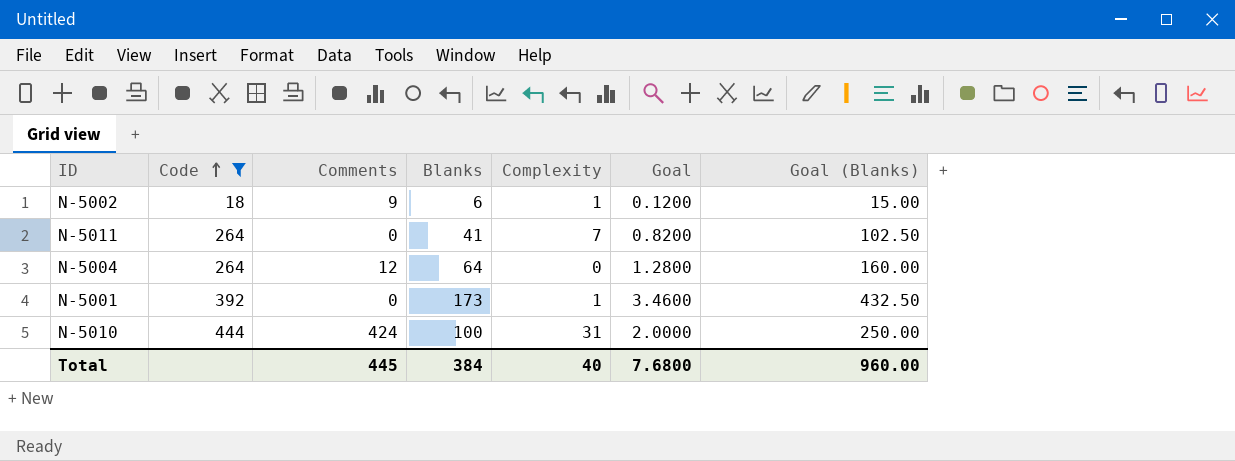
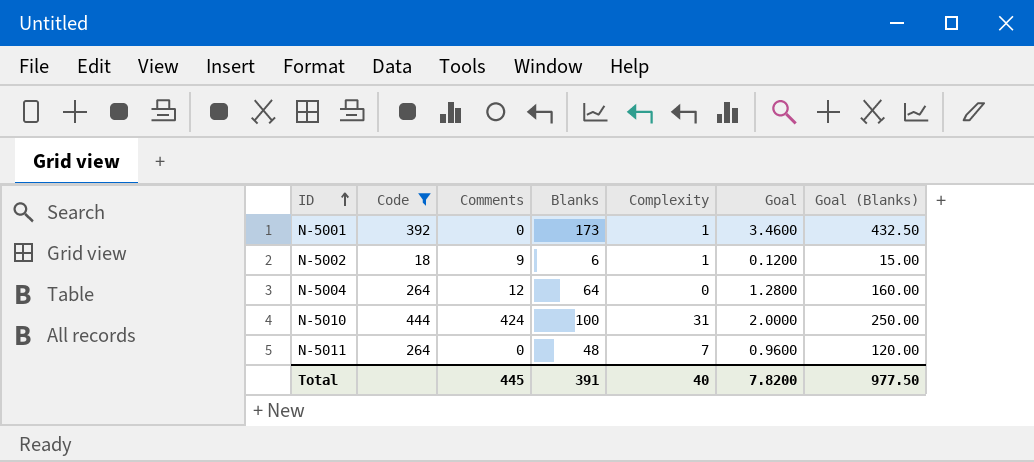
row order: Code ascending -> ID ascending
N-5011 | Blanks: 41 -> 48
N-5011 | Goal: 0.8200 -> 0.9600
N-5011 | Goal (Blanks): 102.50 -> 120.00
Total | Blanks: 384 -> 391
Total | Goal: 7.6800 -> 7.8200
Total | Goal (Blanks): 960.00 -> 977.50

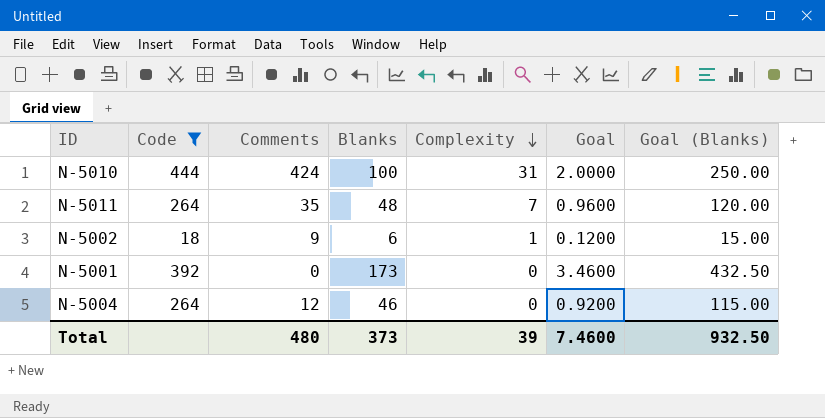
row order: ID ascending -> Complexity descending
N-5011 | Comments: 0 -> 35
N-5001 | Complexity: 1 -> 0
N-5004 | Blanks: 64 -> 46
N-5004 | Goal: 1.2800 -> 0.9200
N-5004 | Goal (Blanks): 160.00 -> 115.00
Total | Comments: 445 -> 480
Total | Blanks: 391 -> 373
Total | Complexity: 40 -> 39
Total | Goal: 7.8200 -> 7.4600
Total | Goal (Blanks): 977.50 -> 932.50

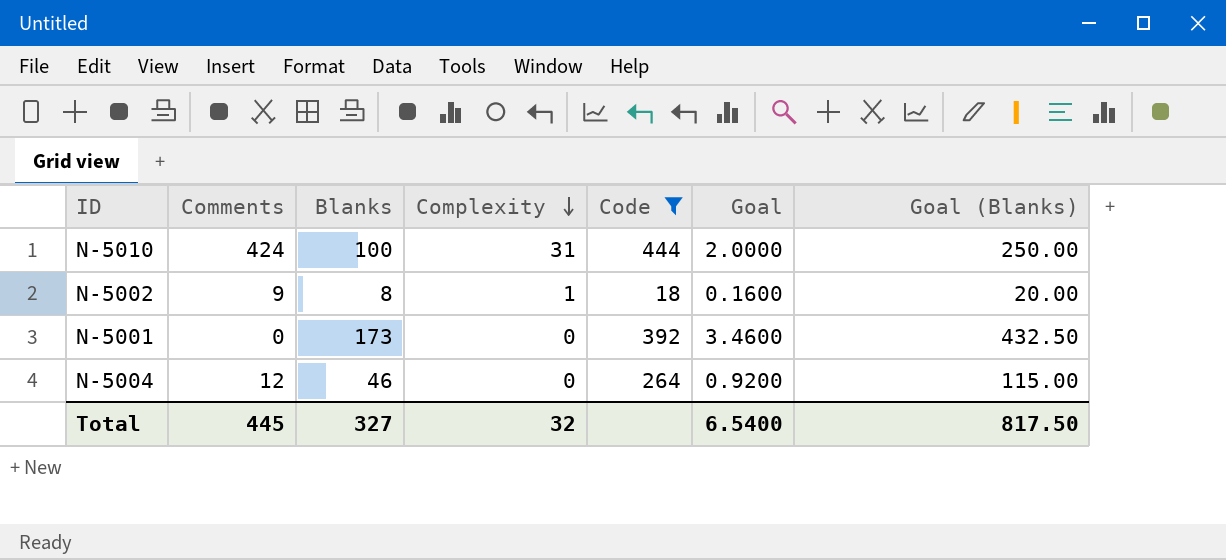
column Code | position: 2 -> 5
row N-5011: 264 | 35 | 48 | 7 | 0.9600 | 120.00 -> none
N-5002 | Blanks: 6 -> 8
N-5002 | Goal: 0.1200 -> 0.1600
N-5002 | Goal (Blanks): 15.00 -> 20.00
Total | Comments: 480 -> 445
Total | Blanks: 373 -> 327
Total | Complexity: 39 -> 32
Total | Goal: 7.4600 -> 6.5400
Total | Goal (Blanks): 932.50 -> 817.50

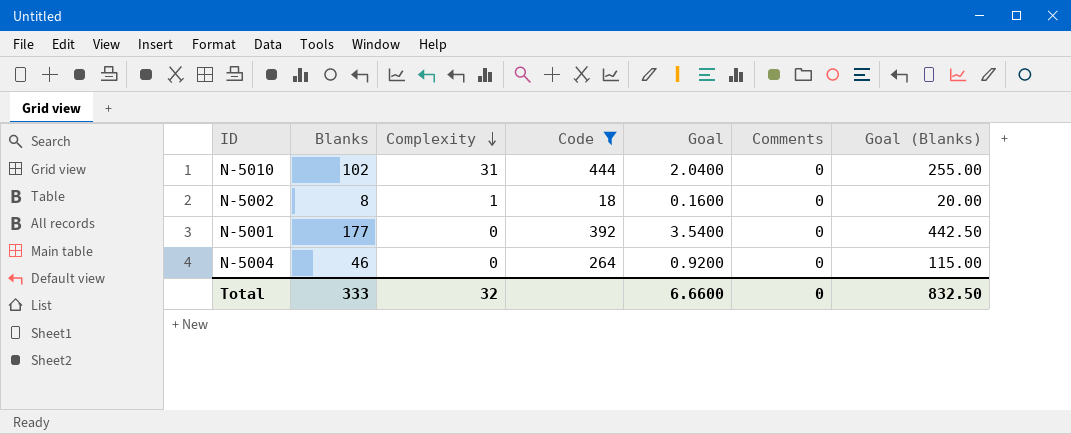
column Comments | position: 2 -> 6
N-5010 | Blanks: 100 -> 102
N-5010 | Goal: 2.0000 -> 2.0400
N-5010 | Comments: 424 -> 0
N-5010 | Goal (Blanks): 250.00 -> 255.00
N-5002 | Comments: 9 -> 0
N-5001 | Blanks: 173 -> 177
N-5001 | Goal: 3.4600 -> 3.5400
N-5001 | Goal (Blanks): 432.50 -> 442.50
N-5004 | Comments: 12 -> 0
Total | Blanks: 327 -> 333
Total | Goal: 6.5400 -> 6.6600
Total | Comments: 445 -> 0
Total | Goal (Blanks): 817.50 -> 832.50

